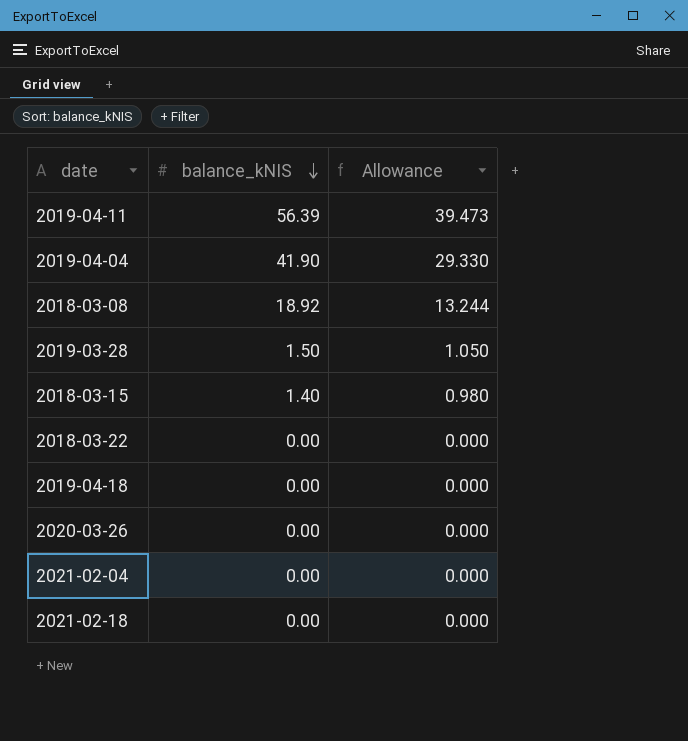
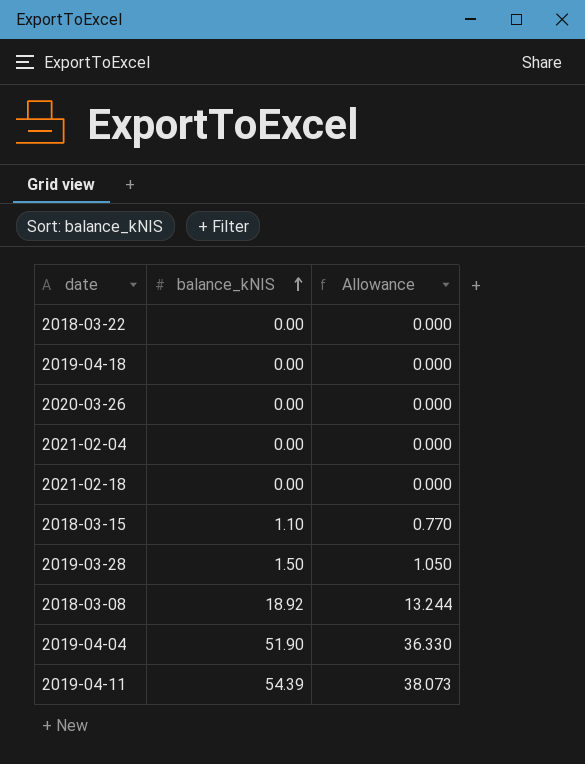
row order: balance_kNIS descending -> balance_kNIS ascending
2018-03-15 | balance_kNIS: 1.40 -> 1.10
2018-03-15 | Allowance: 0.980 -> 0.770
2019-04-04 | balance_kNIS: 41.90 -> 51.90
2019-04-04 | Allowance: 29.330 -> 36.330
2019-04-11 | balance_kNIS: 56.39 -> 54.39
2019-04-11 | Allowance: 39.473 -> 38.073

